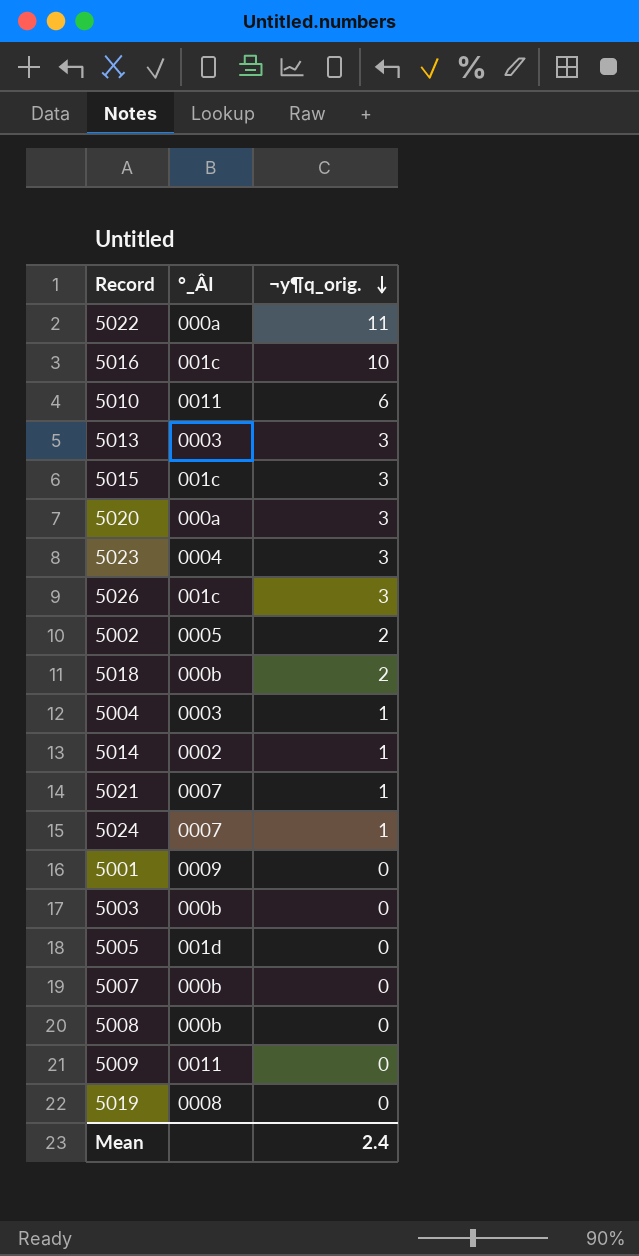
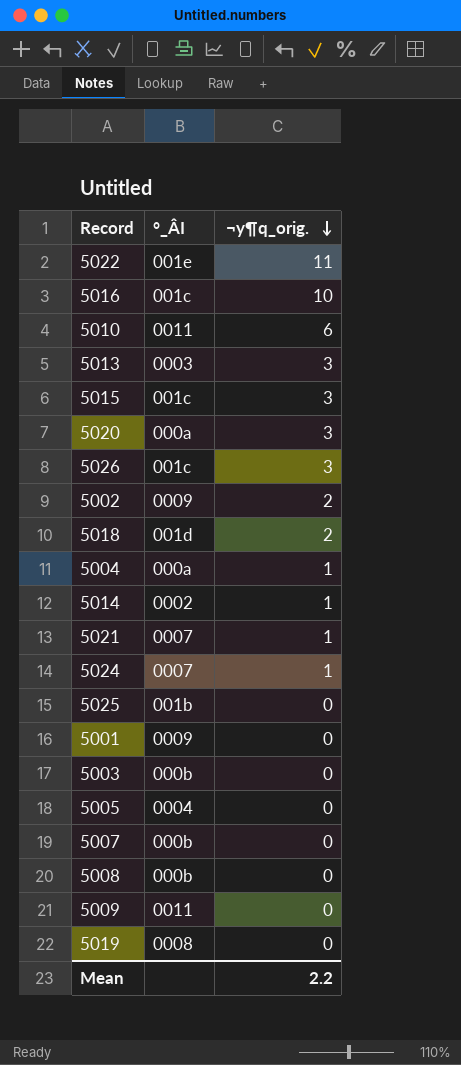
row 5023: 0004 | 3 -> none
5022 | °_ÂI: 000a -> 001e
5002 | °_ÂI: 0005 -> 0009
5018 | °_ÂI: 000b -> 001d
5004 | °_ÂI: 0003 -> 000a
row 5025: none -> 001b | 0
5005 | °_ÂI: 001d -> 0004
Mean | ¬y¶q_orig.: 2.4 -> 2.2

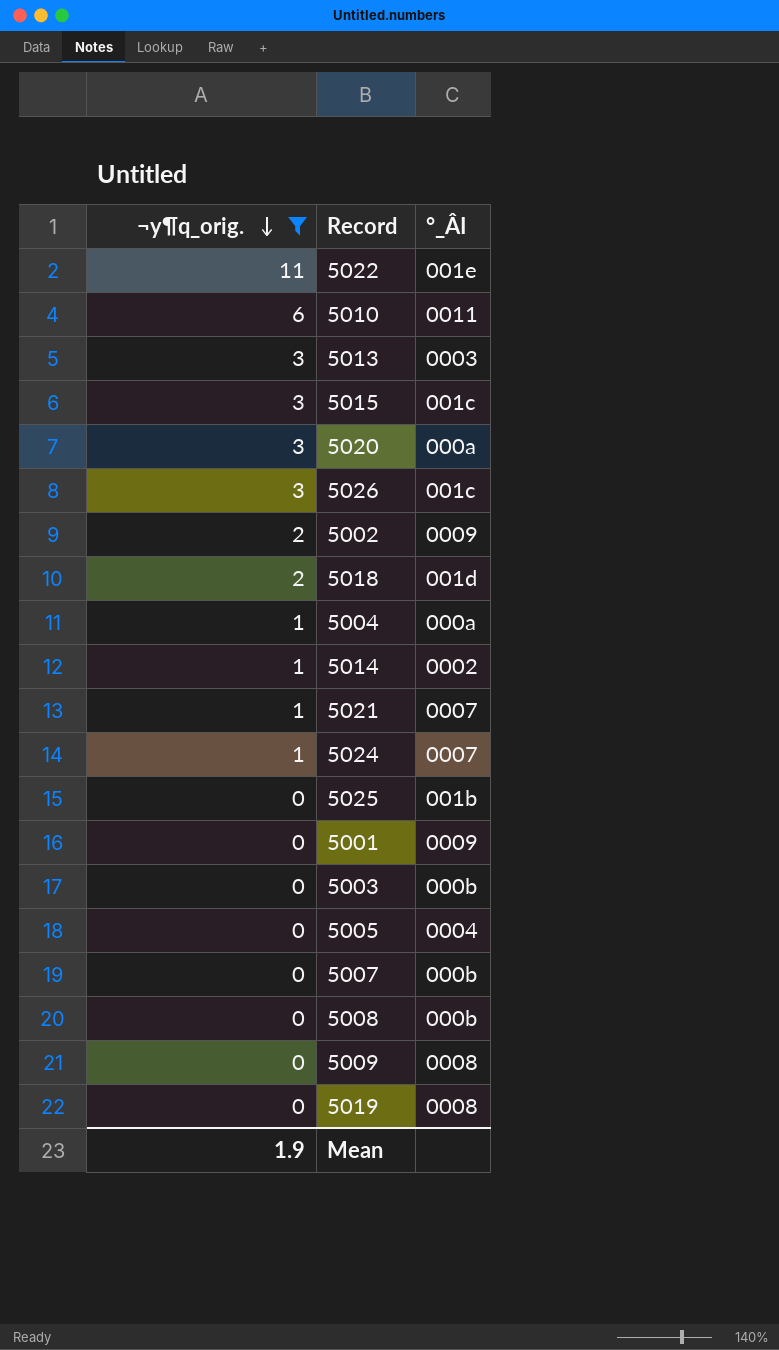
filter: none -> ¬y¶q_orig. != 10
column ¬y¶q_orig. | position: 3 -> 1
5009 | °_ÂI: 0011 -> 0008
Mean | ¬y¶q_orig.: 2.2 -> 1.9

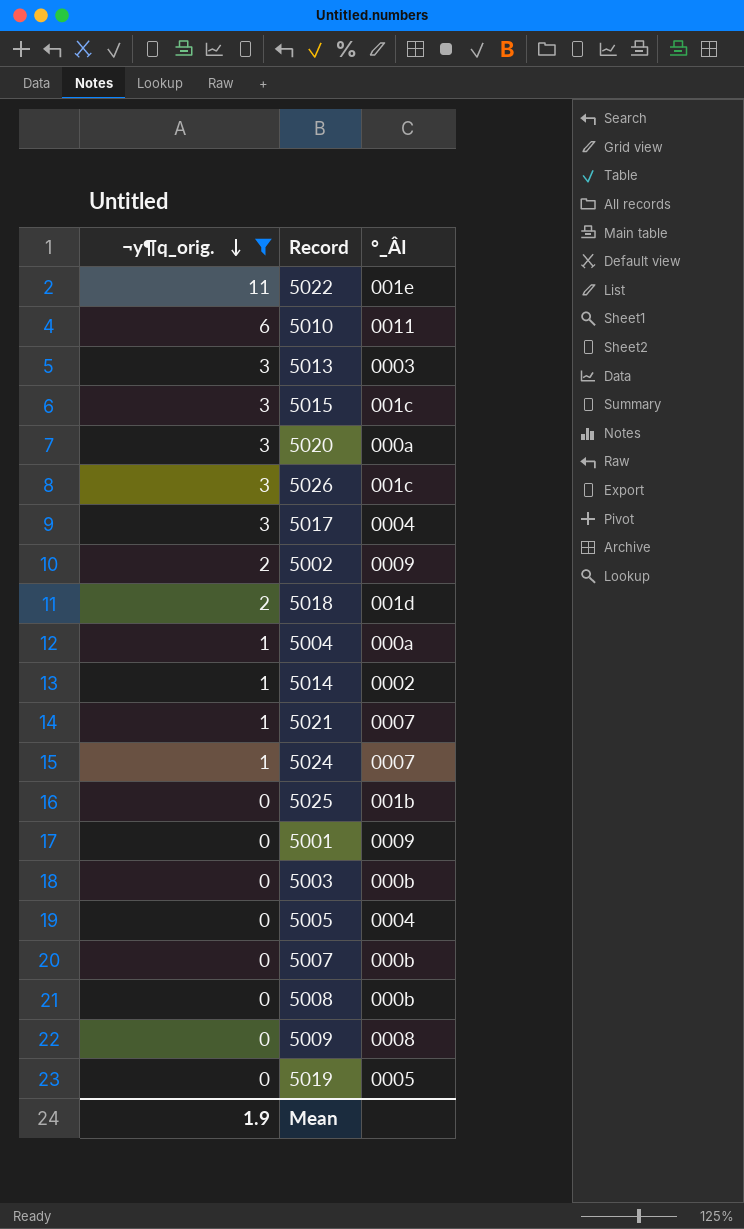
row 5017: none -> 3 | 0004
5019 | °_ÂI: 0008 -> 0005

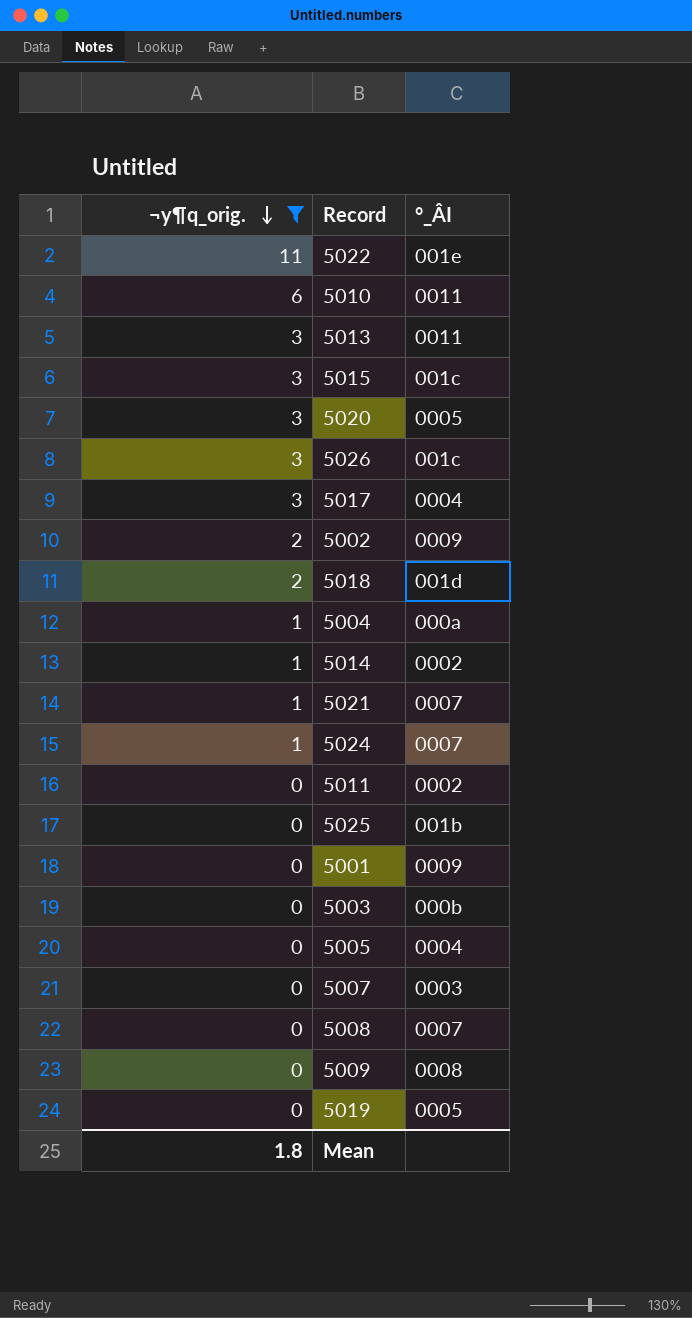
5013 | °_ÂI: 0003 -> 0011
5020 | °_ÂI: 000a -> 0005
row 5011: none -> 0 | 0002
5007 | °_ÂI: 000b -> 0003
5008 | °_ÂI: 000b -> 0007
Mean | ¬y¶q_orig.: 1.9 -> 1.8

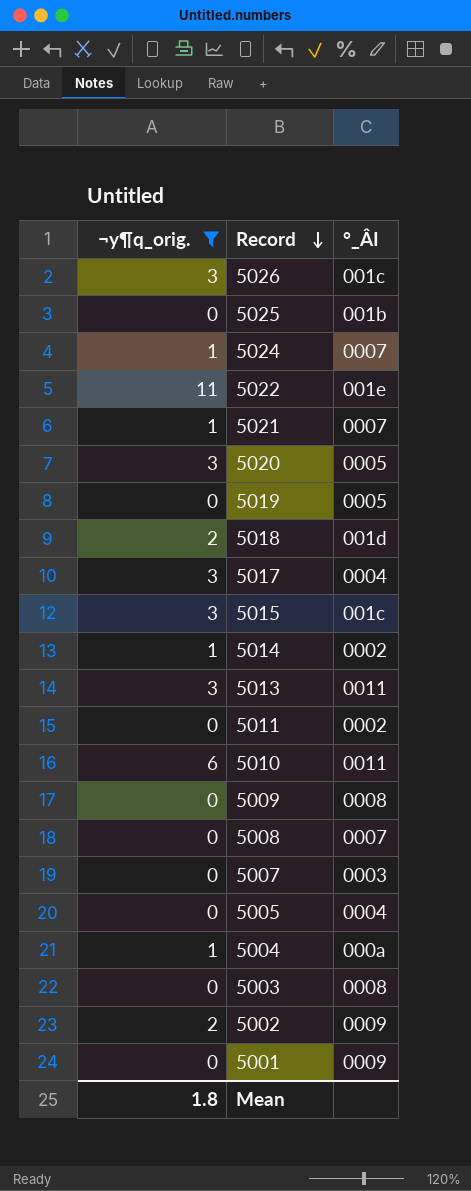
row order: ¬y¶q_orig. descending -> Record descending
5003 | °_ÂI: 000b -> 0008

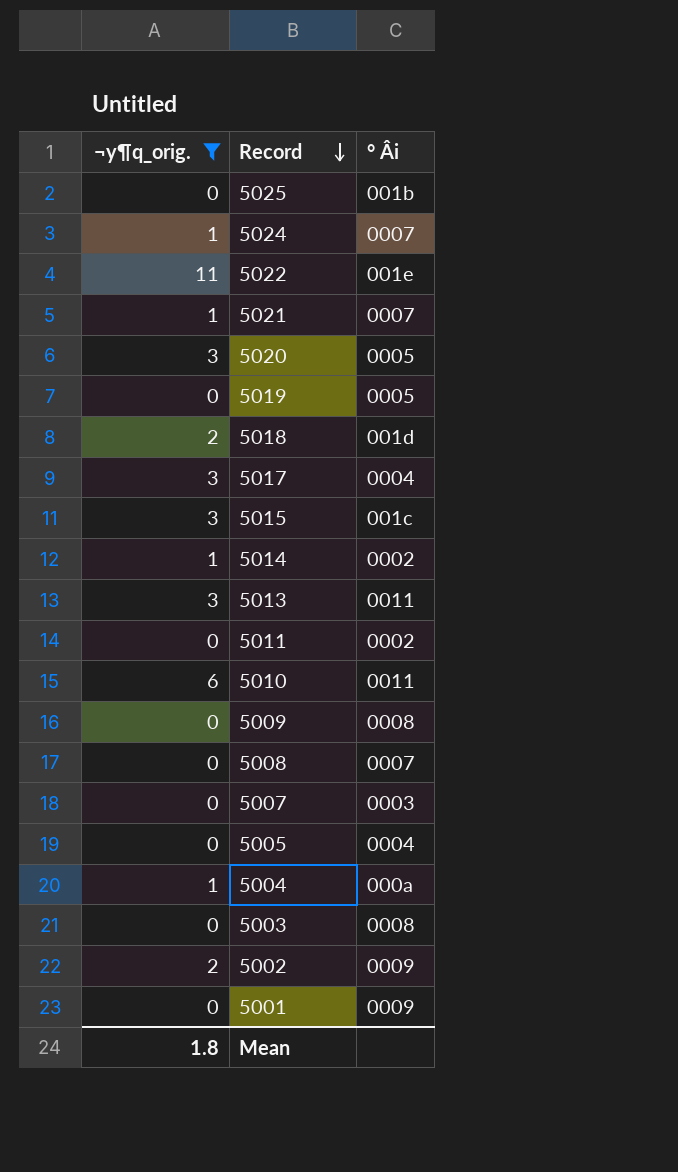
column name: °_ÂI -> ° Âi
row 5026: 3 | 001c -> none

